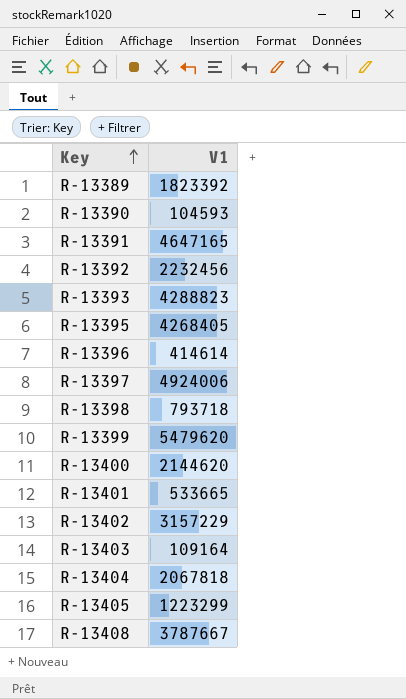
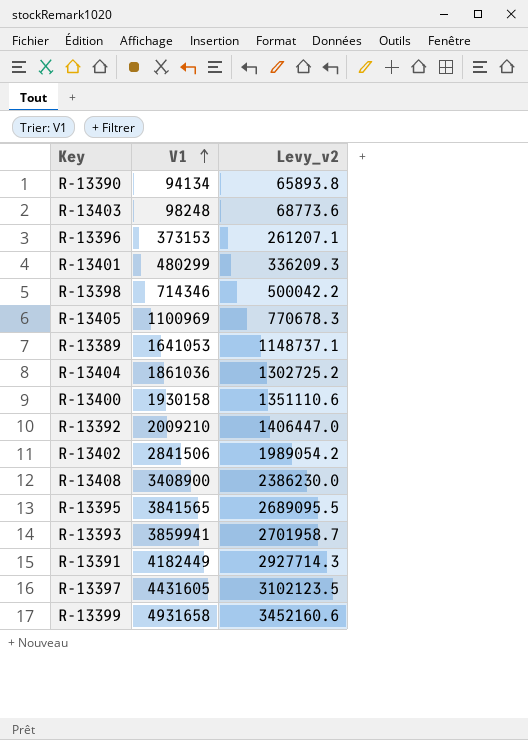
row order: Key ascending -> V1 ascending
column Levy_v2 | formula: none -> [V1] * 0.7
R-13390 | V1: 104593 -> 94134
R-13403 | V1: 109164 -> 98248
R-13396 | V1: 414614 -> 373153
R-13401 | V1: 533665 -> 480299
R-13398 | V1: 793718 -> 714346
R-13405 | V1: 1223299 -> 1100969
R-13389 | V1: 1823392 -> 1641053
R-13404 | V1: 2067818 -> 1861036
R-13400 | V1: 2144620 -> 1930158
R-13392 | V1: 2232456 -> 2009210
R-13402 | V1: 3157229 -> 2841506
R-13408 | V1: 3787667 -> 3408900
R-13395 | V1: 4268405 -> 3841565
R-13393 | V1: 4288823 -> 3859941
R-13391 | V1: 4647165 -> 4182449
R-13397 | V1: 4924006 -> 4431605
R-13399 | V1: 5479620 -> 4931658

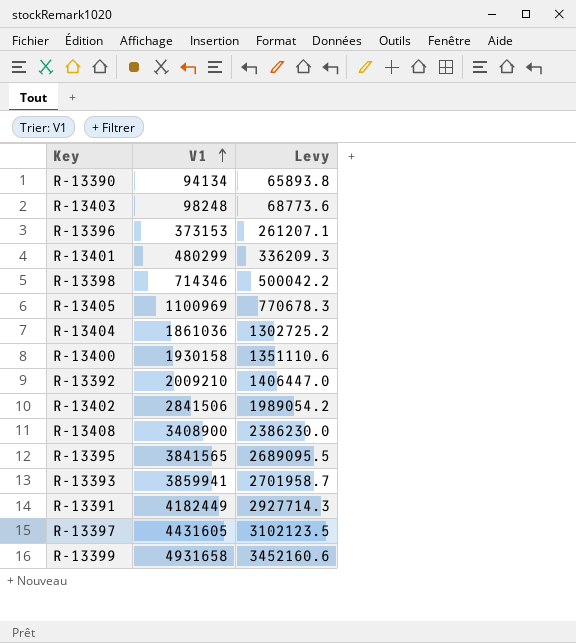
column name: Levy_v2 -> Levy
row R-13389: 1641053 | 1148737.1 -> none

